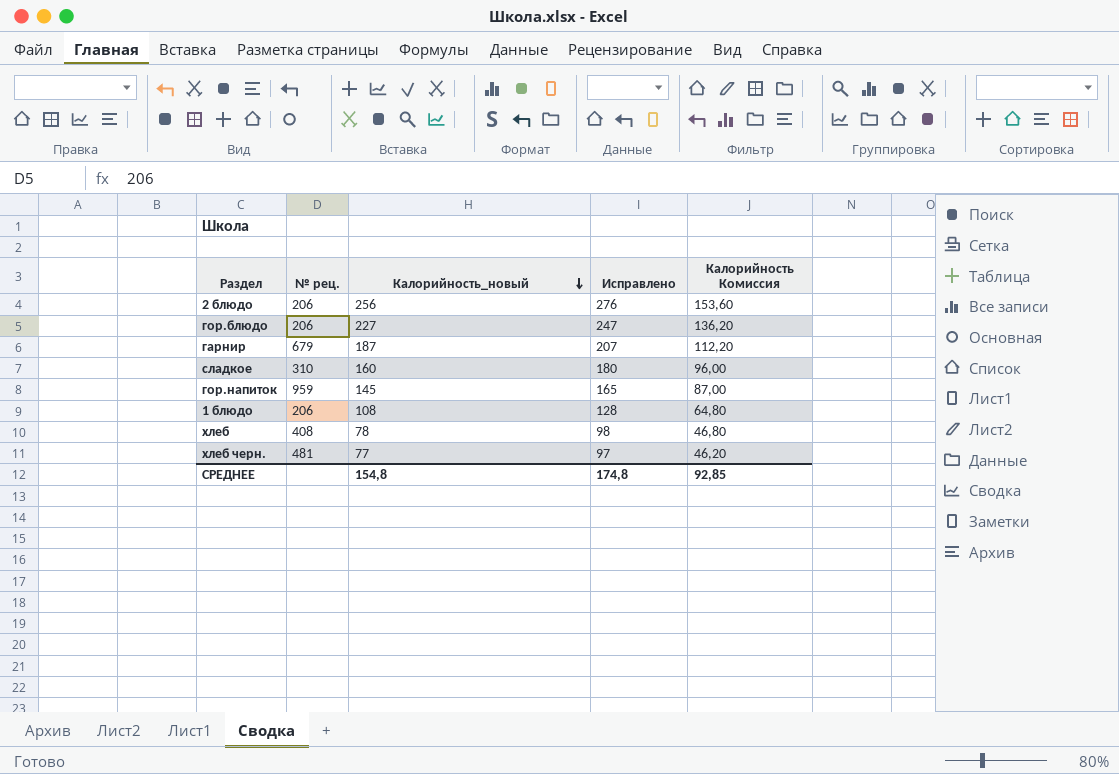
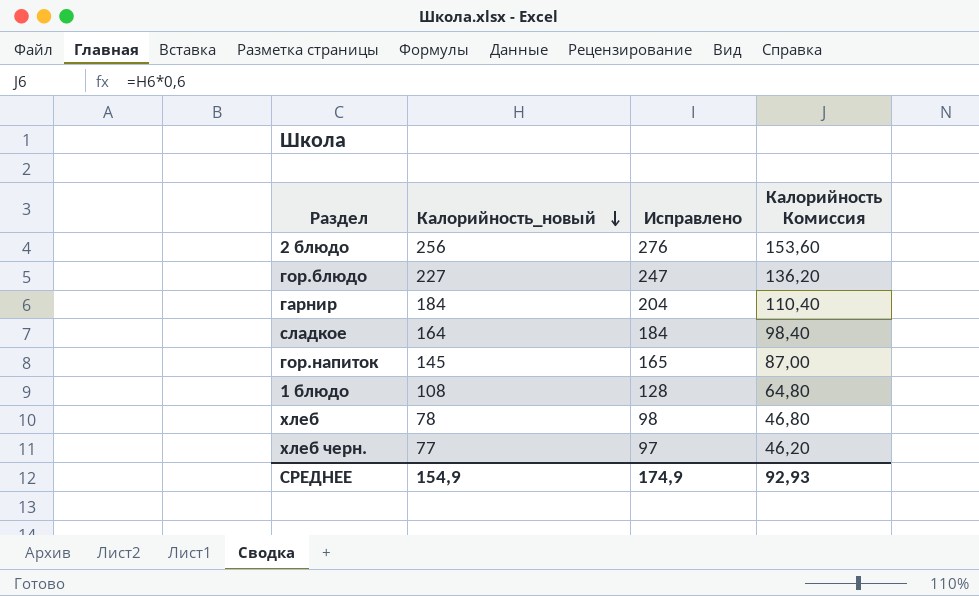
column № рец. | position: 2 -> none
гарнир | Калорийность_новый: 187 -> 184
гарнир | Исправлено: 207 -> 204
гарнир | Калорийность Комиссия: 112,20 -> 110,40
сладкое | Калорийность_новый: 160 -> 164
сладкое | Исправлено: 180 -> 184
сладкое | Калорийность Комиссия: 96,00 -> 98,40
СРЕДНЕЕ | Калорийность_новый: 154,8 -> 154,9
СРЕДНЕЕ | Исправлено: 174,8 -> 174,9
СРЕДНЕЕ | Калорийность Комиссия: 92,85 -> 92,93

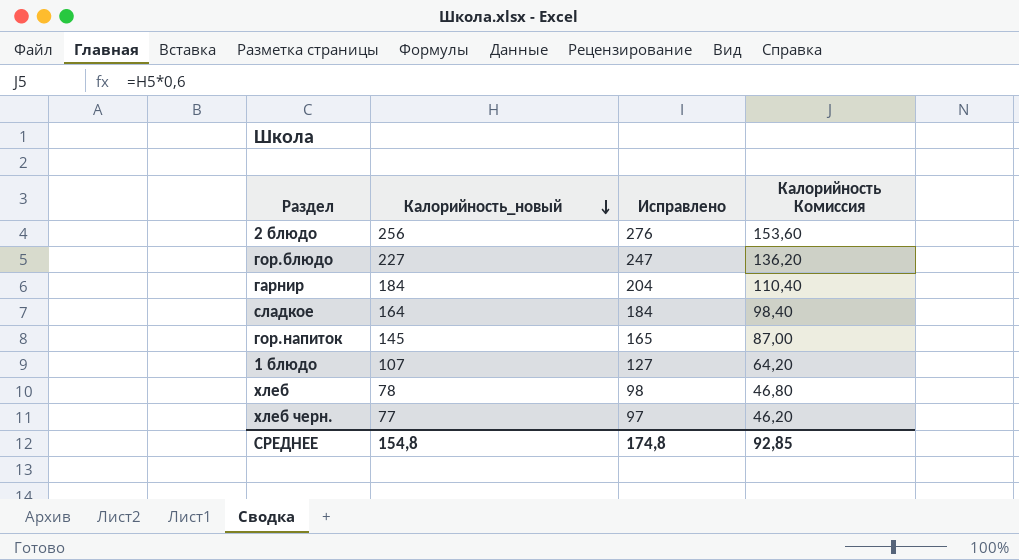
1 блюдо | Калорийность_новый: 108 -> 107
1 блюдо | Исправлено: 128 -> 127
1 блюдо | Калорийность Комиссия: 64,80 -> 64,20
СРЕДНЕЕ | Калорийность_новый: 154,9 -> 154,8
СРЕДНЕЕ | Исправлено: 174,9 -> 174,8
СРЕДНЕЕ | Калорийность Комиссия: 92,93 -> 92,85

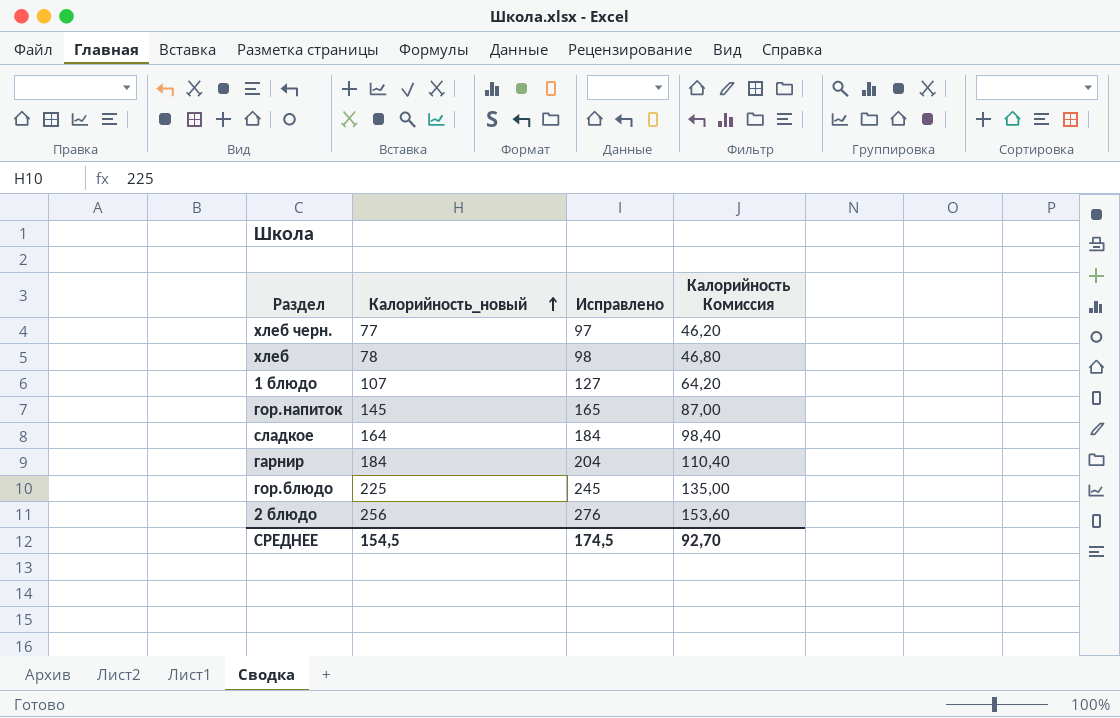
row order: Калорийность_новый descending -> Калорийность_новый ascending
гор.блюдо | Калорийность_новый: 227 -> 225
гор.блюдо | Исправлено: 247 -> 245
гор.блюдо | Калорийность Комиссия: 136,20 -> 135,00
СРЕДНЕЕ | Калорийность_новый: 154,8 -> 154,5
СРЕДНЕЕ | Исправлено: 174,8 -> 174,5
СРЕДНЕЕ | Калорийность Комиссия: 92,85 -> 92,70

